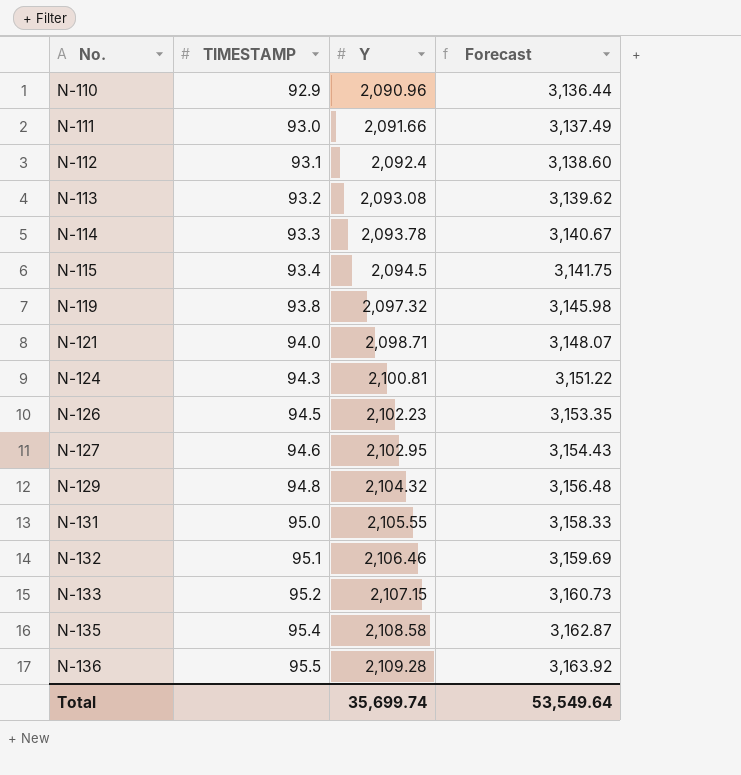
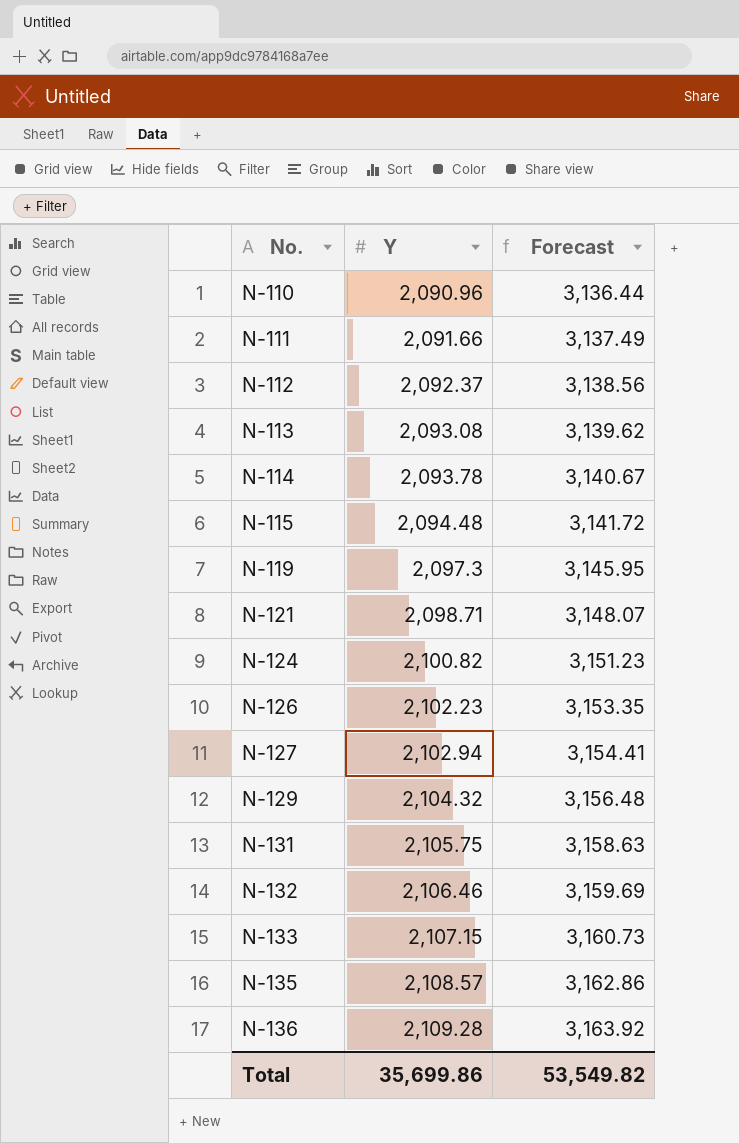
column TIMESTAMP | position: 2 -> none
N-112 | Y: 2,092.4 -> 2,092.37
N-112 | Forecast: 3,138.60 -> 3,138.56
N-115 | Y: 2,094.5 -> 2,094.48
N-115 | Forecast: 3,141.75 -> 3,141.72
N-119 | Y: 2,097.32 -> 2,097.3
N-119 | Forecast: 3,145.98 -> 3,145.95
N-124 | Y: 2,100.81 -> 2,100.82
N-124 | Forecast: 3,151.22 -> 3,151.23
N-127 | Y: 2,102.95 -> 2,102.94
N-127 | Forecast: 3,154.43 -> 3,154.41
N-131 | Y: 2,105.55 -> 2,105.75
N-131 | Forecast: 3,158.33 -> 3,158.63
N-135 | Y: 2,108.58 -> 2,108.57
N-135 | Forecast: 3,162.87 -> 3,162.86
Total | Y: 35,699.74 -> 35,699.86
Total | Forecast: 53,549.64 -> 53,549.82

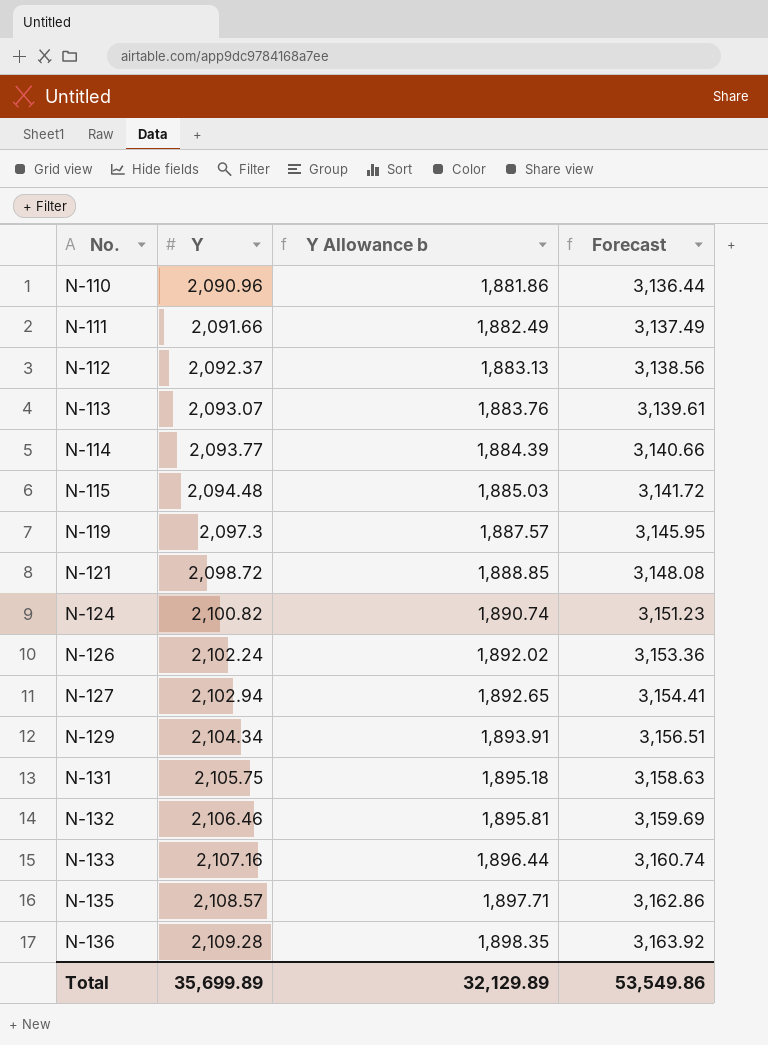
column Y Allowance b | formula: none -> [Y] * 0.9
N-113 | Y: 2,093.08 -> 2,093.07
N-113 | Forecast: 3,139.62 -> 3,139.61
N-114 | Y: 2,093.78 -> 2,093.77
N-114 | Forecast: 3,140.67 -> 3,140.66
N-121 | Y: 2,098.71 -> 2,098.72
N-121 | Forecast: 3,148.07 -> 3,148.08
N-126 | Y: 2,102.23 -> 2,102.24
N-126 | Forecast: 3,153.35 -> 3,153.36
N-129 | Y: 2,104.32 -> 2,104.34
N-129 | Forecast: 3,156.48 -> 3,156.51
N-133 | Y: 2,107.15 -> 2,107.16
N-133 | Forecast: 3,160.73 -> 3,160.74
Total | Y: 35,699.86 -> 35,699.89
Total | Forecast: 53,549.82 -> 53,549.86

